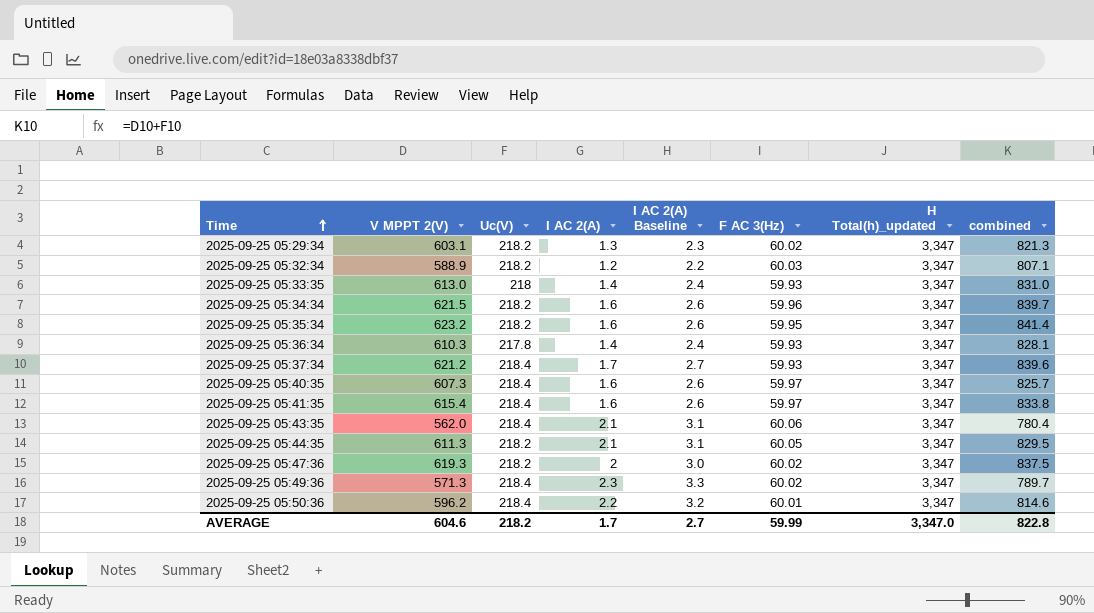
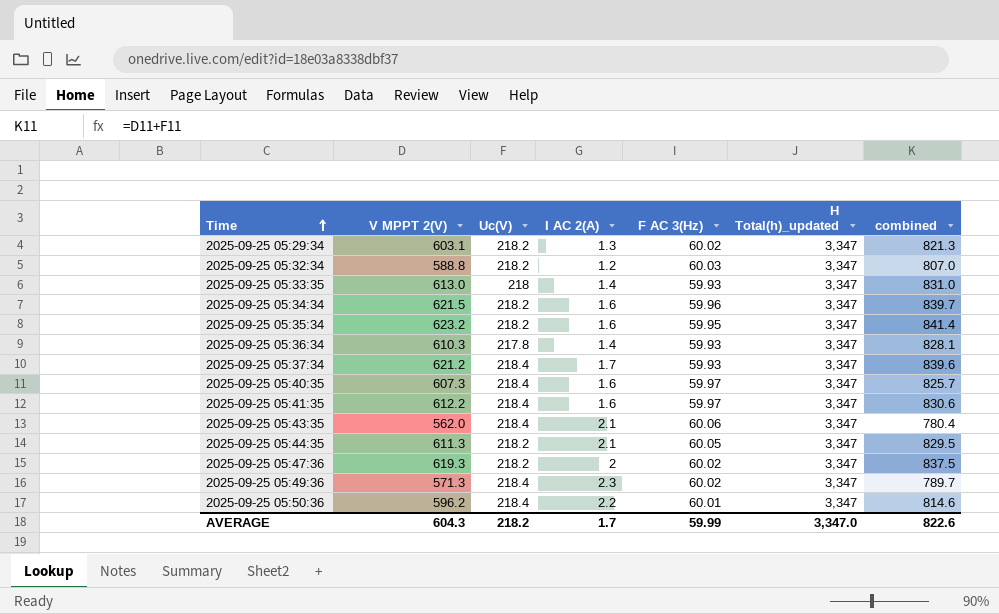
column I AC 2(A) Baseline | formula: [I AC 2(A)] + 1 -> none
2025-09-25 05:32:34 | V MPPT 2(V): 588.9 -> 588.8
2025-09-25 05:32:34 | combined: 807.1 -> 807.0
2025-09-25 05:41:35 | V MPPT 2(V): 615.4 -> 612.2
2025-09-25 05:41:35 | combined: 833.8 -> 830.6
AVERAGE | V MPPT 2(V): 604.6 -> 604.3
AVERAGE | combined: 822.8 -> 822.6

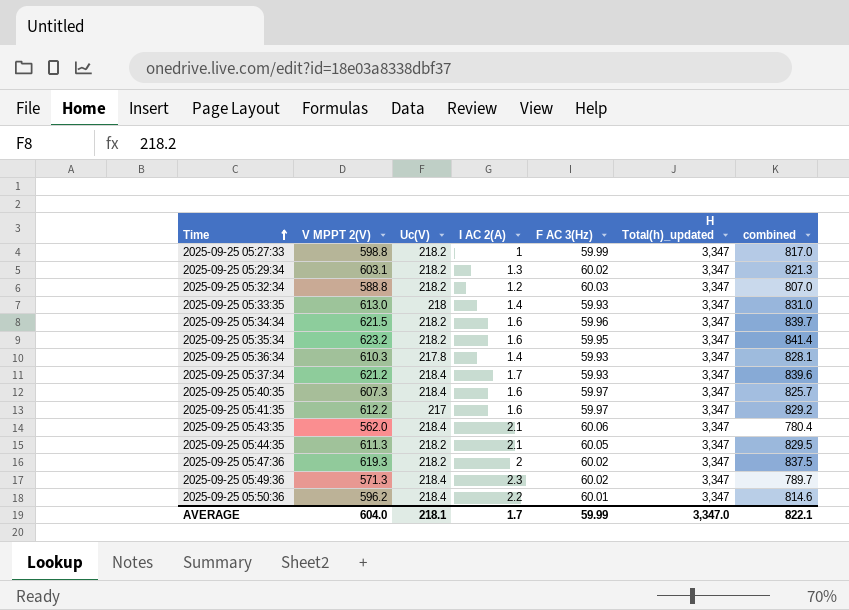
row 2025-09-25 05:27:33: none -> 598.8 | 218.2 | 1 | 59.99 | 3,347 | 817.0
2025-09-25 05:41:35 | Uc(V): 218.4 -> 217
2025-09-25 05:41:35 | combined: 830.6 -> 829.2
AVERAGE | V MPPT 2(V): 604.3 -> 604.0
AVERAGE | Uc(V): 218.2 -> 218.1
AVERAGE | combined: 822.6 -> 822.1

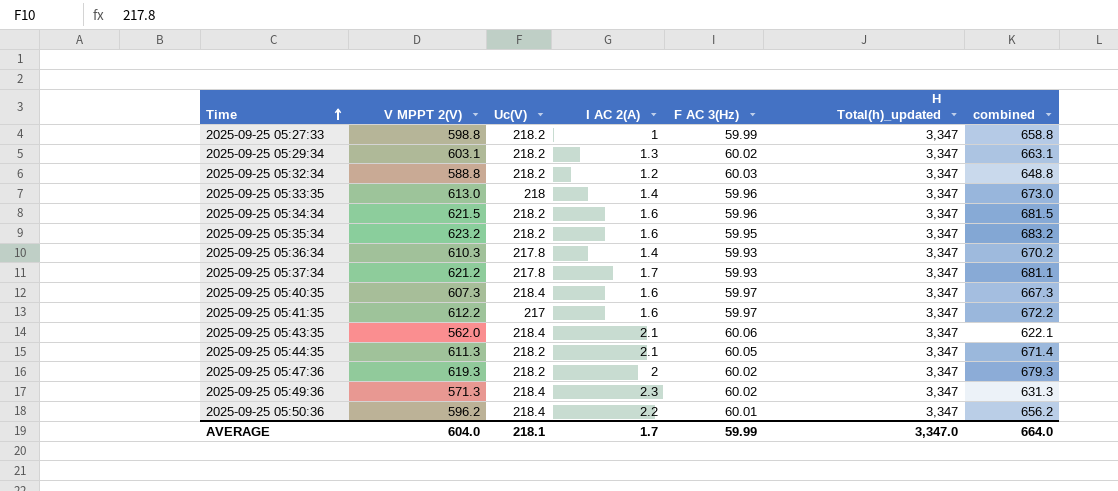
column combined | formula: [V MPPT 2(V)] + [Uc(V)] -> [V MPPT 2(V)] + [F AC 3(Hz)]
2025-09-25 05:33:35 | F AC 3(Hz): 59.93 -> 59.96
2025-09-25 05:37:34 | Uc(V): 218.4 -> 217.8
AVERAGE | combined: 822.1 -> 664.0

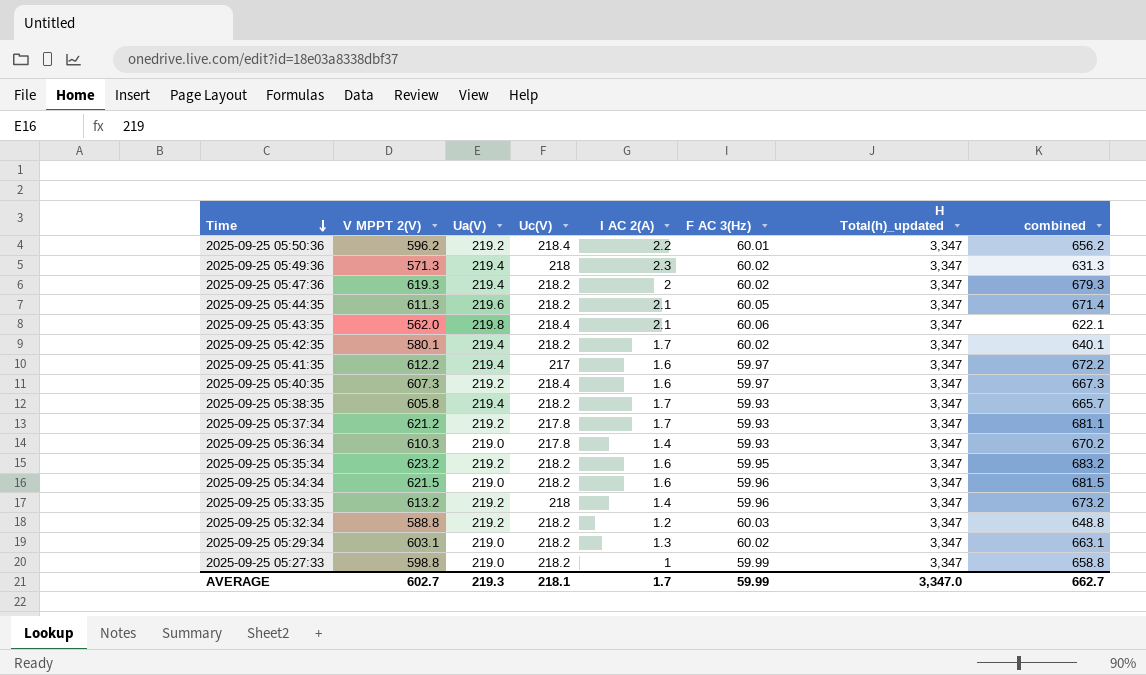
row order: Time ascending -> Time descending
column Ua(V) | position: none -> 3
2025-09-25 05:49:36 | Uc(V): 218.4 -> 218
row 2025-09-25 05:42:35: none -> 580.1 | 219.4 | 218.2 | 1.7 | 60.02 | 3,347 | 640.1
row 2025-09-25 05:38:35: none -> 605.8 | 219.4 | 218.2 | 1.7 | 59.93 | 3,347 | 665.7
2025-09-25 05:33:35 | V MPPT 2(V): 613.0 -> 613.2
2025-09-25 05:33:35 | combined: 673.0 -> 673.2
AVERAGE | V MPPT 2(V): 604.0 -> 602.7
AVERAGE | combined: 664.0 -> 662.7

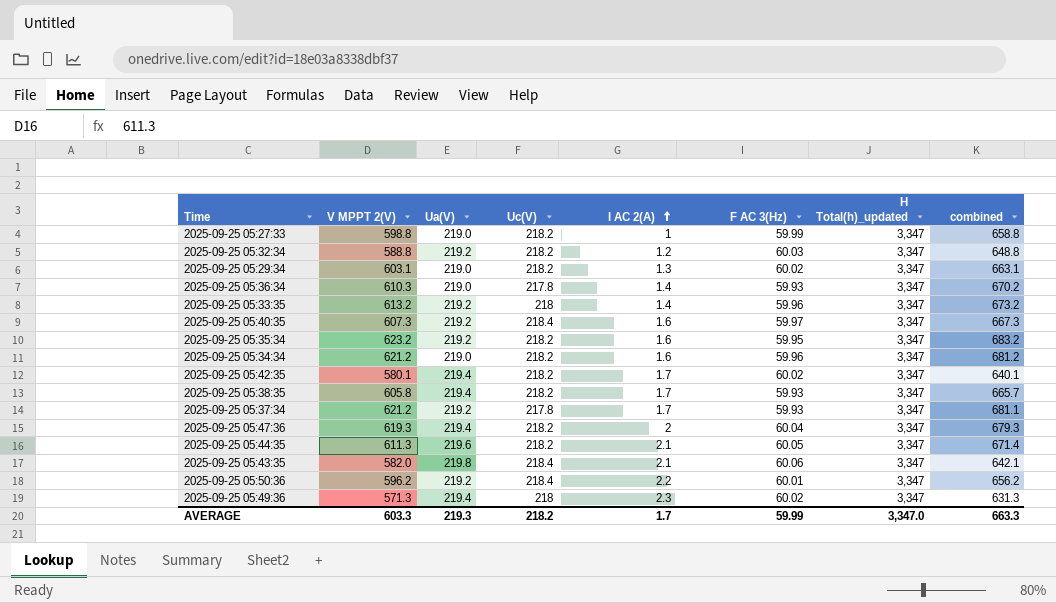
row order: Time descending -> I AC 2(A) ascending
row 2025-09-25 05:41:35: 612.2 | 219.4 | 217 | 1.6 | 59.97 | 3,347 | 672.2 -> none
2025-09-25 05:34:34 | V MPPT 2(V): 621.5 -> 621.2
2025-09-25 05:34:34 | combined: 681.5 -> 681.2
2025-09-25 05:47:36 | F AC 3(Hz): 60.02 -> 60.04
2025-09-25 05:43:35 | V MPPT 2(V): 562.0 -> 582.0
2025-09-25 05:43:35 | combined: 622.1 -> 642.1
AVERAGE | V MPPT 2(V): 602.7 -> 603.3
AVERAGE | Uc(V): 218.1 -> 218.2
AVERAGE | combined: 662.7 -> 663.3

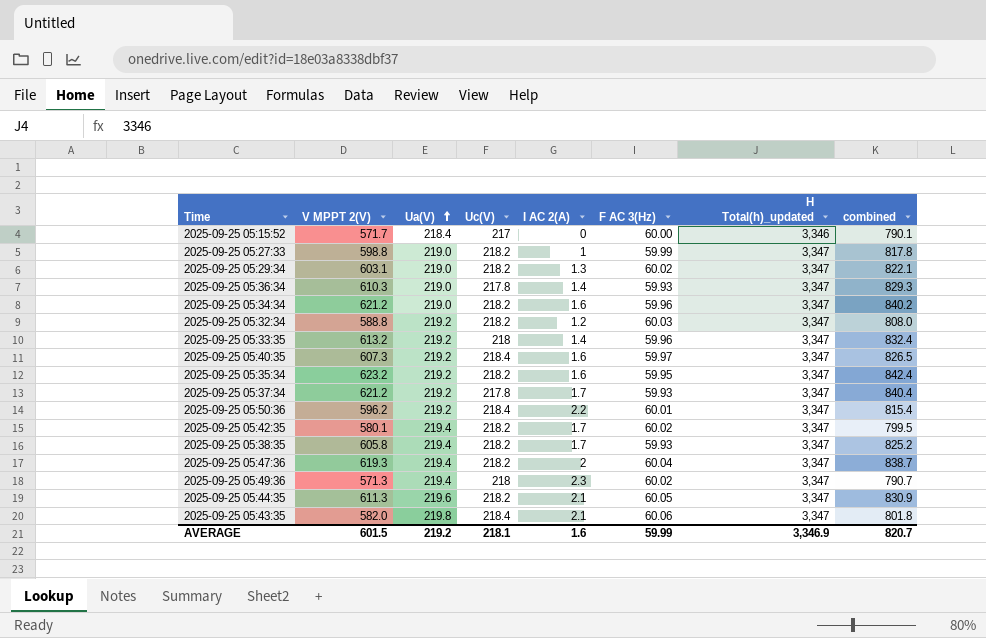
row order: I AC 2(A) ascending -> Ua(V) ascending
column combined | formula: [V MPPT 2(V)] + [F AC 3(Hz)] -> [V MPPT 2(V)] + [Ua(V)]
row 2025-09-25 05:15:52: none -> 571.7 | 218.4 | 217 | 0 | 60.00 | 3,346 | 790.1
AVERAGE | V MPPT 2(V): 603.3 -> 601.5
AVERAGE | Ua(V): 219.3 -> 219.2
AVERAGE | Uc(V): 218.2 -> 218.1
AVERAGE | I AC 2(A): 1.7 -> 1.6
AVERAGE | H Total(h)_updated: 3,347.0 -> 3,346.9
AVERAGE | combined: 663.3 -> 820.7

